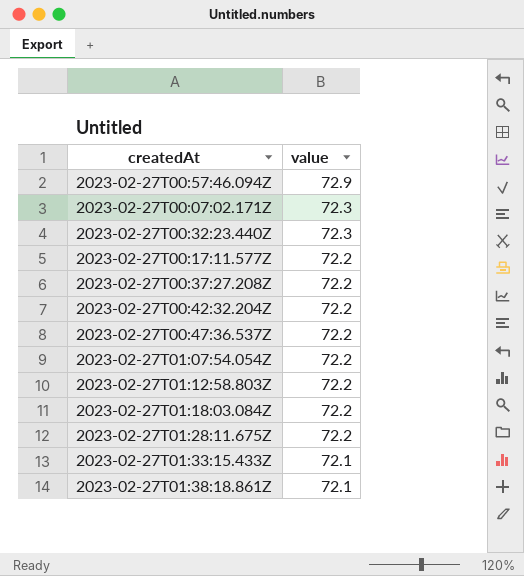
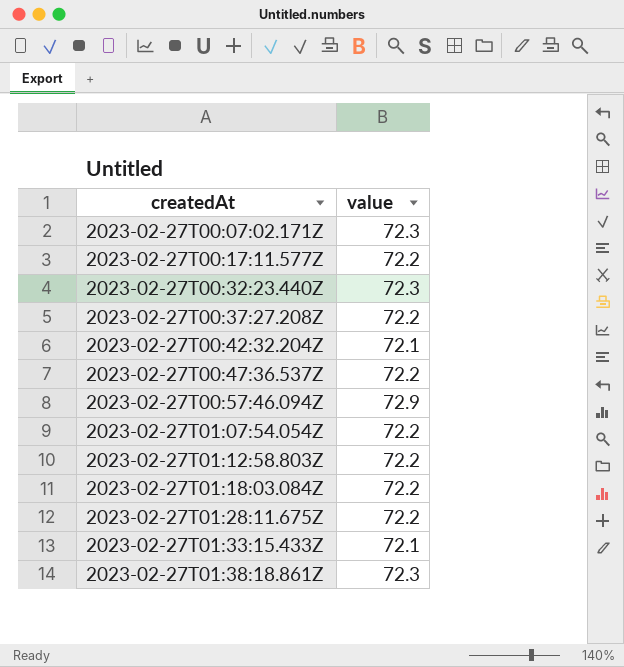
row order: value descending -> createdAt ascending
2023-02-27T00:42:32.204Z | value: 72.2 -> 72.1
2023-02-27T01:38:18.861Z | value: 72.1 -> 72.3

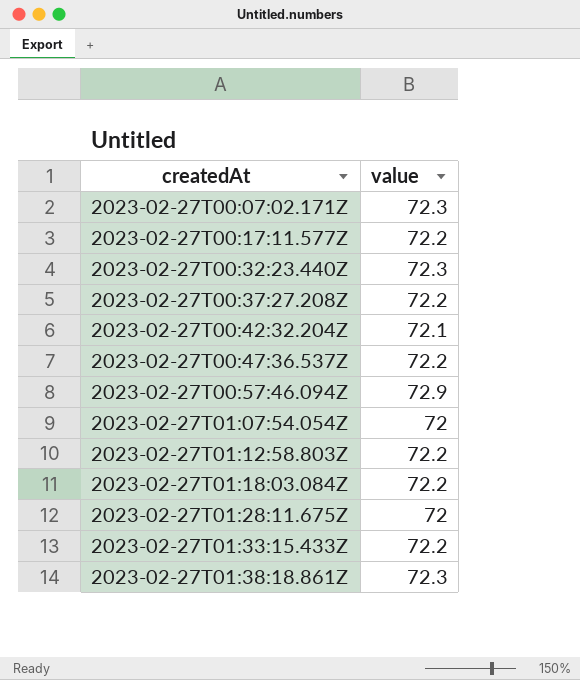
2023-02-27T01:07:54.054Z | value: 72.2 -> 72
2023-02-27T01:28:11.675Z | value: 72.2 -> 72
2023-02-27T01:33:15.433Z | value: 72.1 -> 72.2

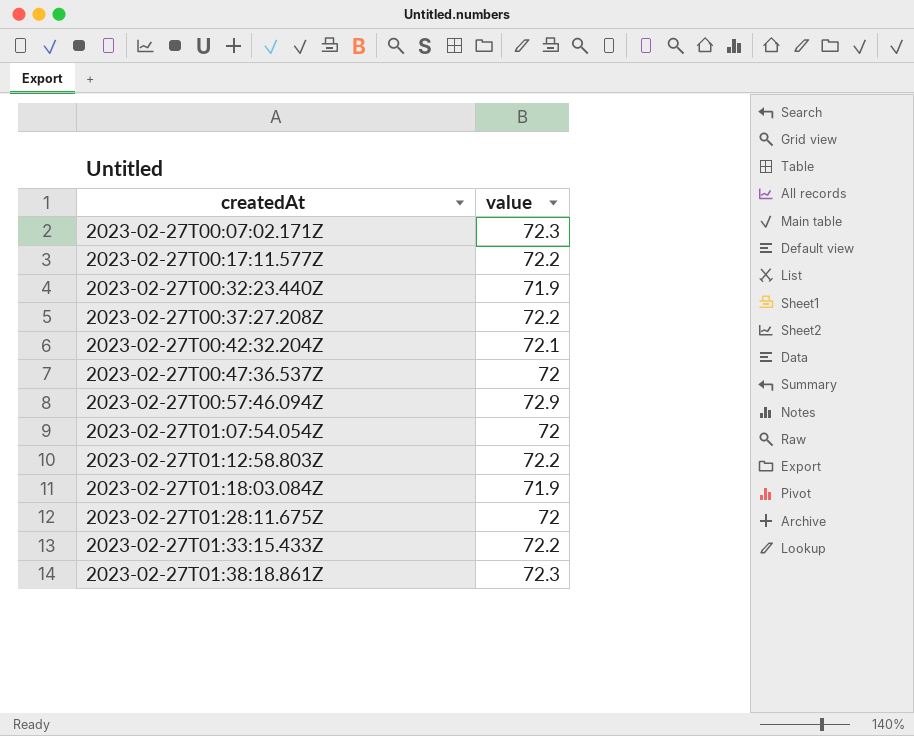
2023-02-27T00:32:23.440Z | value: 72.3 -> 71.9
2023-02-27T00:47:36.537Z | value: 72.2 -> 72
2023-02-27T01:18:03.084Z | value: 72.2 -> 71.9

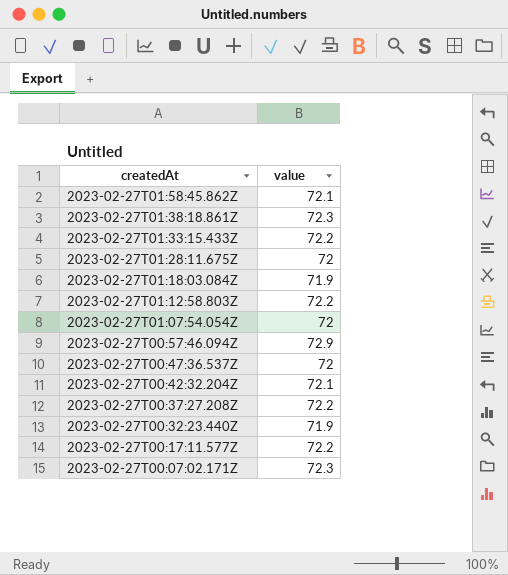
row order: createdAt ascending -> createdAt descending
row 2023-02-27T01:58:45.862Z: none -> 72.1

